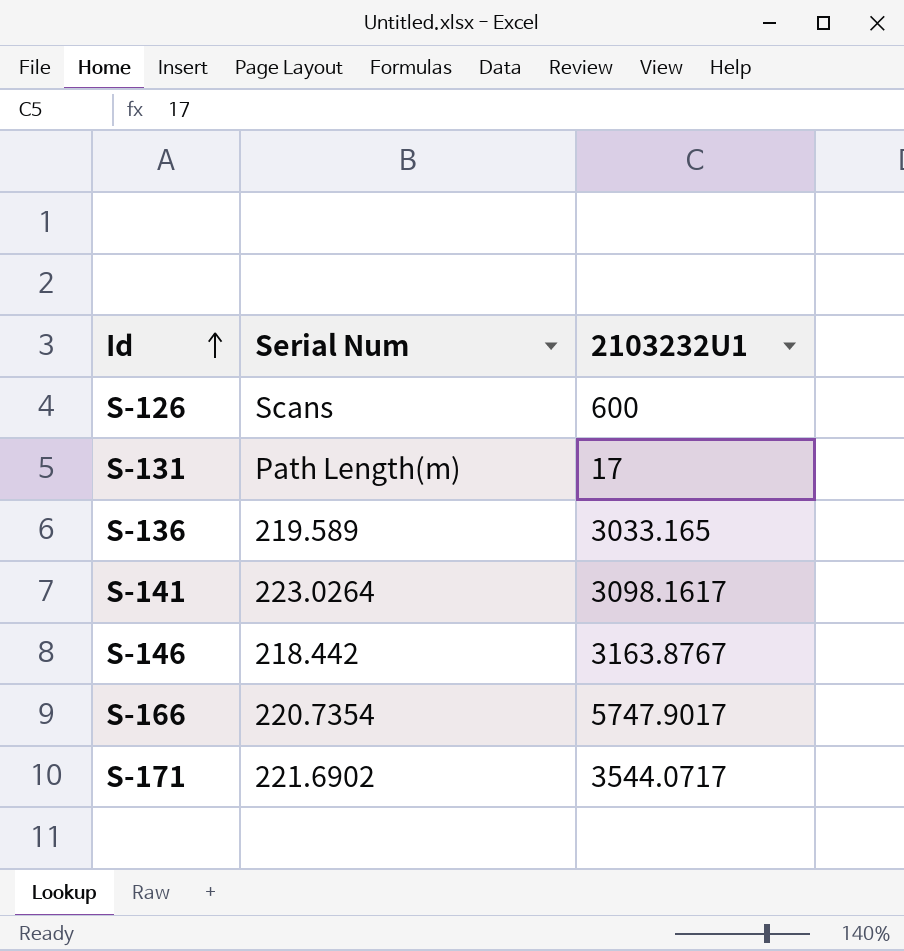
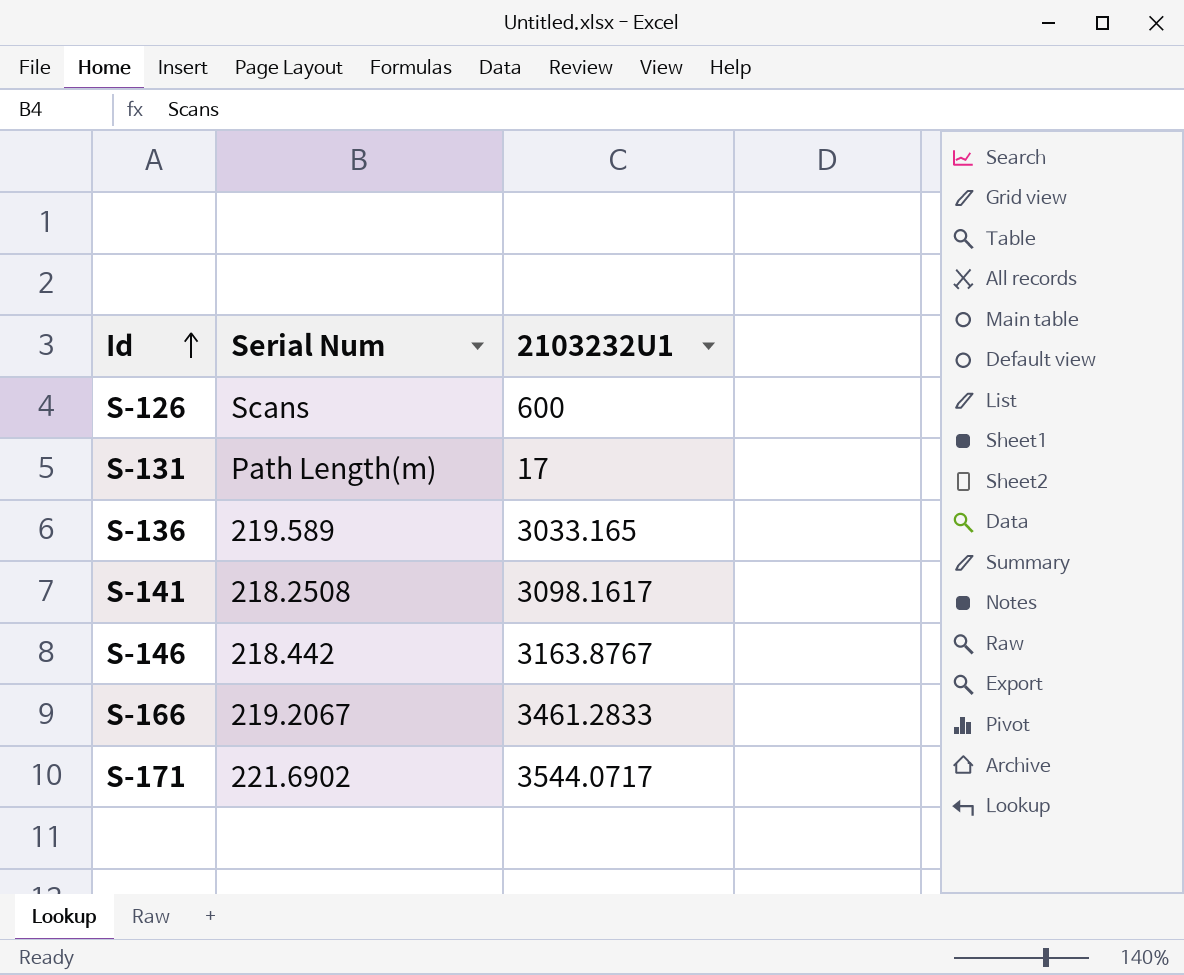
S-141 | Serial Num: 223.0264 -> 218.2508
S-166 | Serial Num: 220.7354 -> 219.2067
S-166 | 2103232U1: 5747.9017 -> 3461.2833

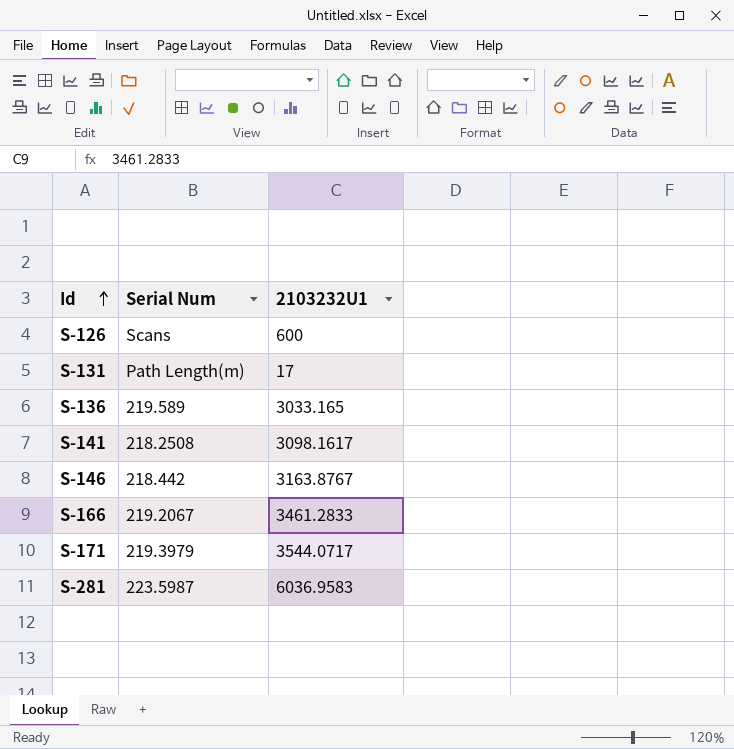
S-171 | Serial Num: 221.6902 -> 219.3979
row S-281: none -> 223.5987 | 6036.9583

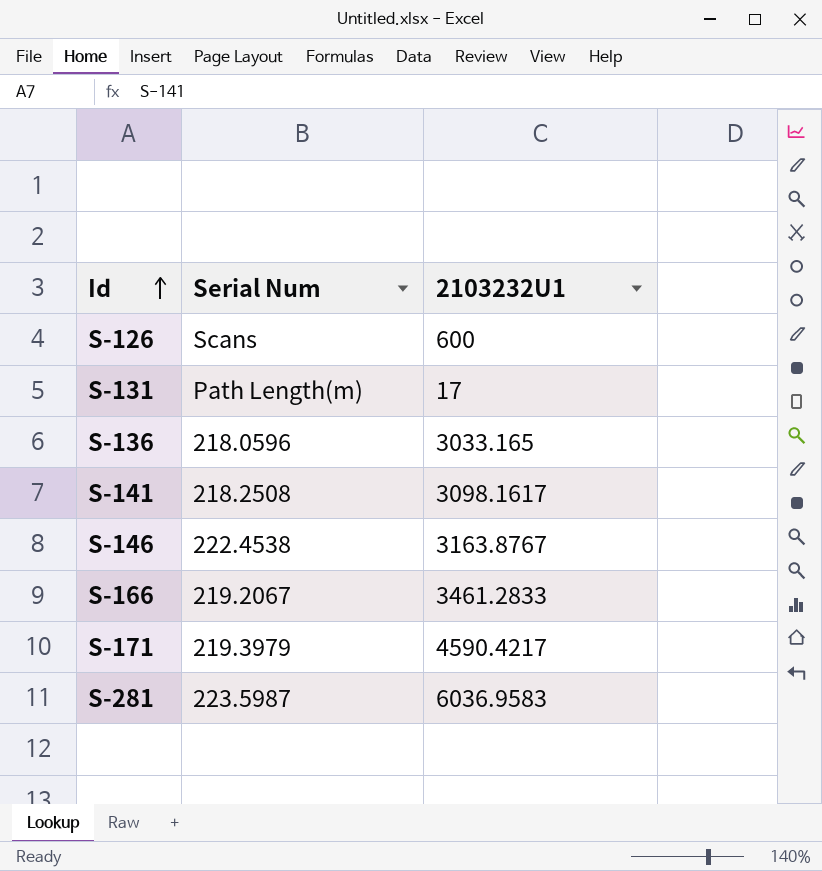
S-136 | Serial Num: 219.589 -> 218.0596
S-146 | Serial Num: 218.442 -> 222.4538
S-171 | 2103232U1: 3544.0717 -> 4590.4217

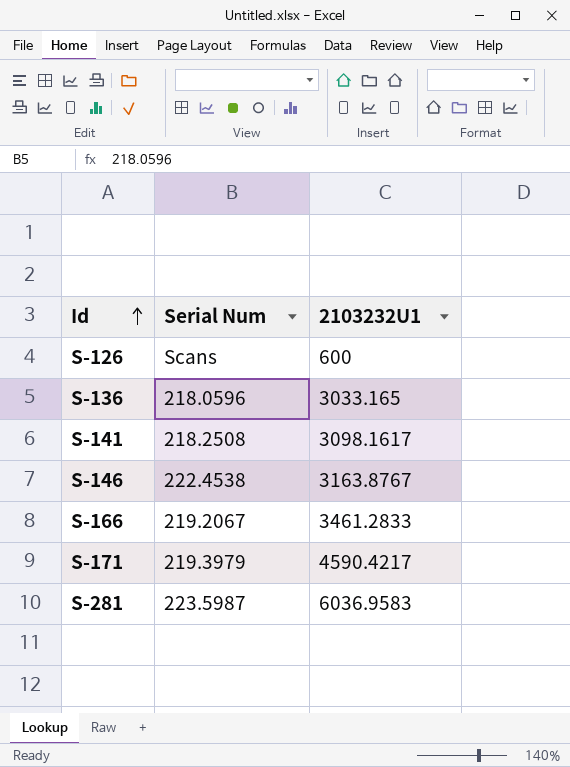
row S-131: Path Length(m) | 17 -> none

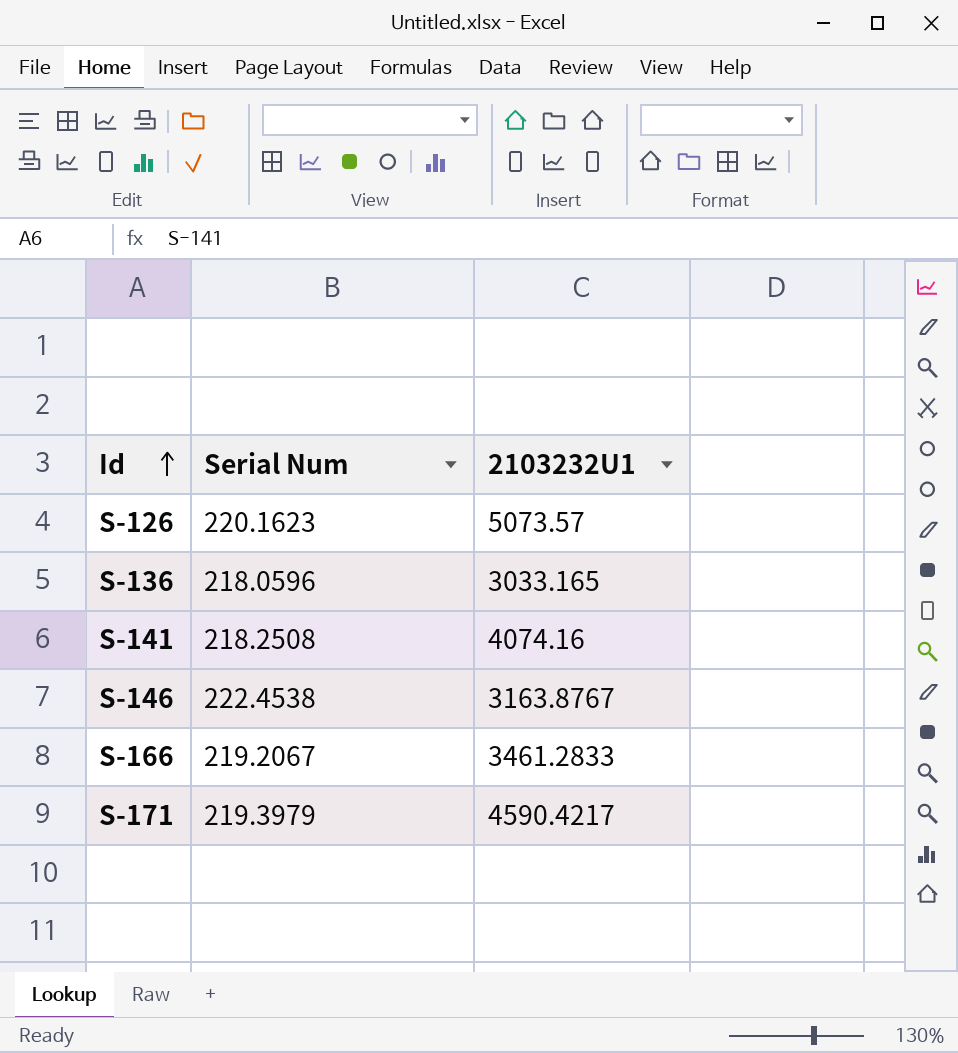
row S-281: 223.5987 | 6036.9583 -> none
S-126 | Serial Num: Scans -> 220.1623
S-126 | 2103232U1: 600 -> 5073.57
S-141 | 2103232U1: 3098.1617 -> 4074.16

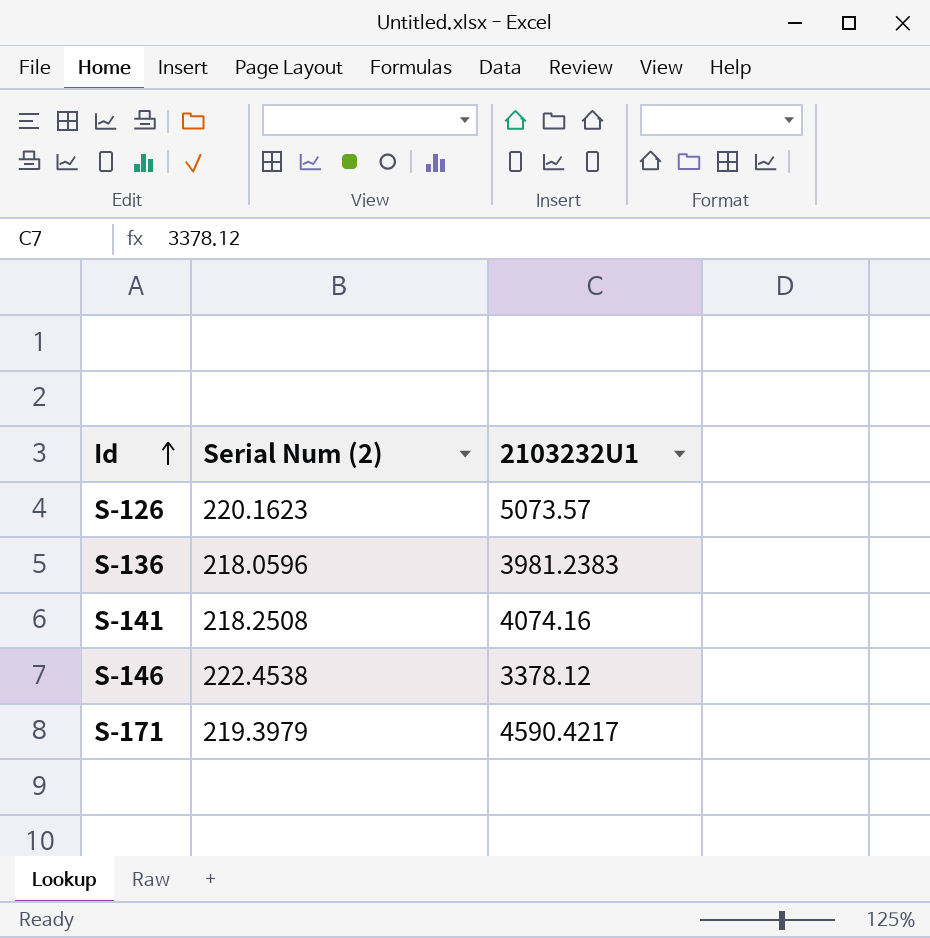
column name: Serial Num -> Serial Num (2)
row S-166: 219.2067 | 3461.2833 -> none
S-136 | 2103232U1: 3033.165 -> 3981.2383
S-146 | 2103232U1: 3163.8767 -> 3378.12

